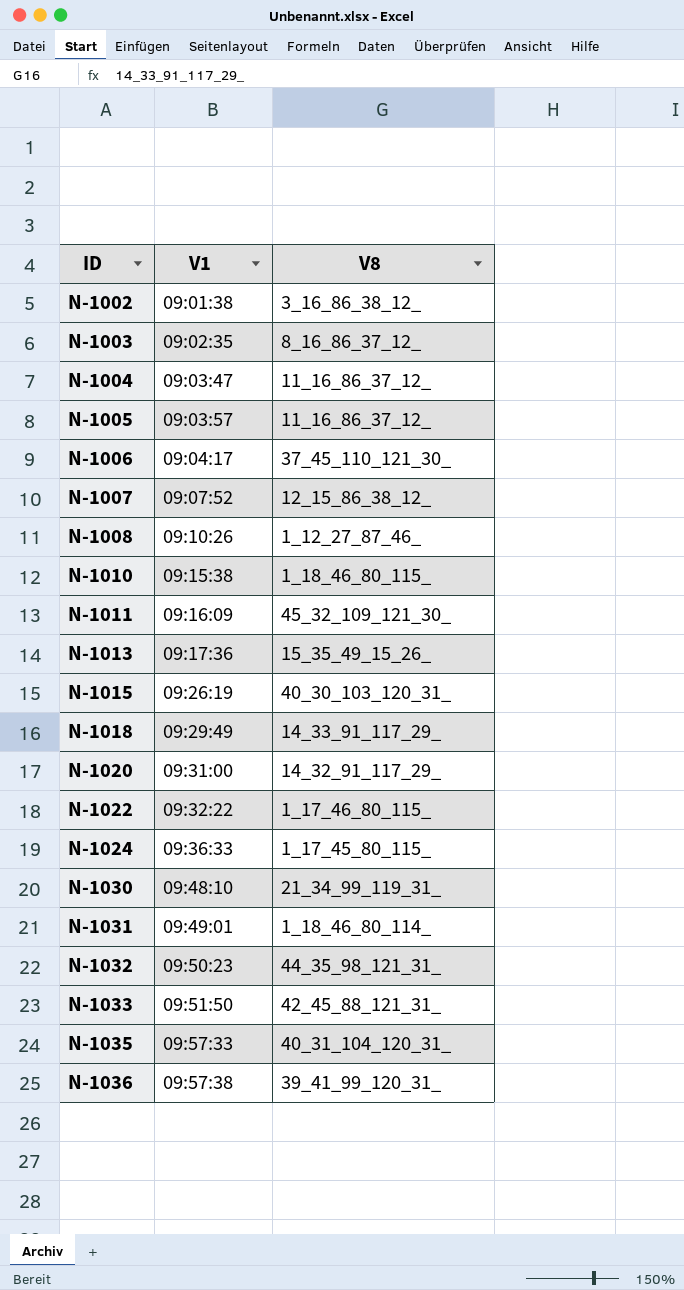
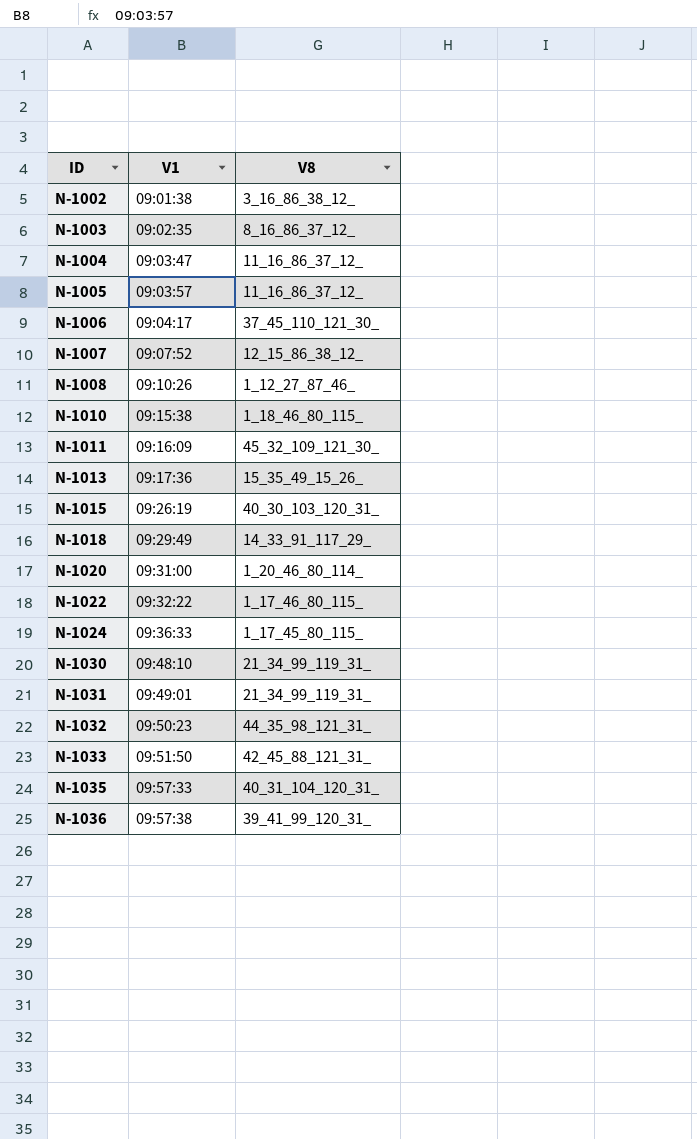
N-1020 | V8: 14_32_91_117_29_ -> 1_20_46_80_114_
N-1031 | V8: 1_18_46_80_114_ -> 21_34_99_119_31_

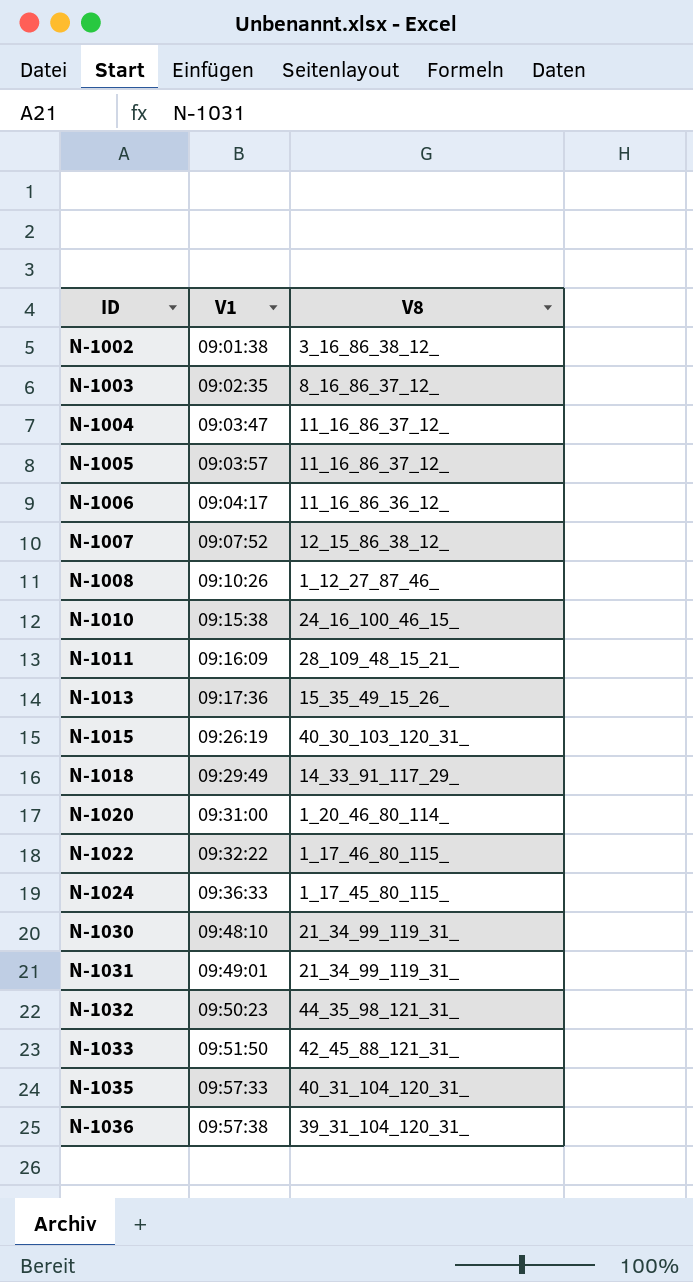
N-1006 | V8: 37_45_110_121_30_ -> 11_16_86_36_12_
N-1010 | V8: 1_18_46_80_115_ -> 24_16_100_46_15_
N-1011 | V8: 45_32_109_121_30_ -> 28_109_48_15_21_
N-1036 | V8: 39_41_99_120_31_ -> 39_31_104_120_31_

